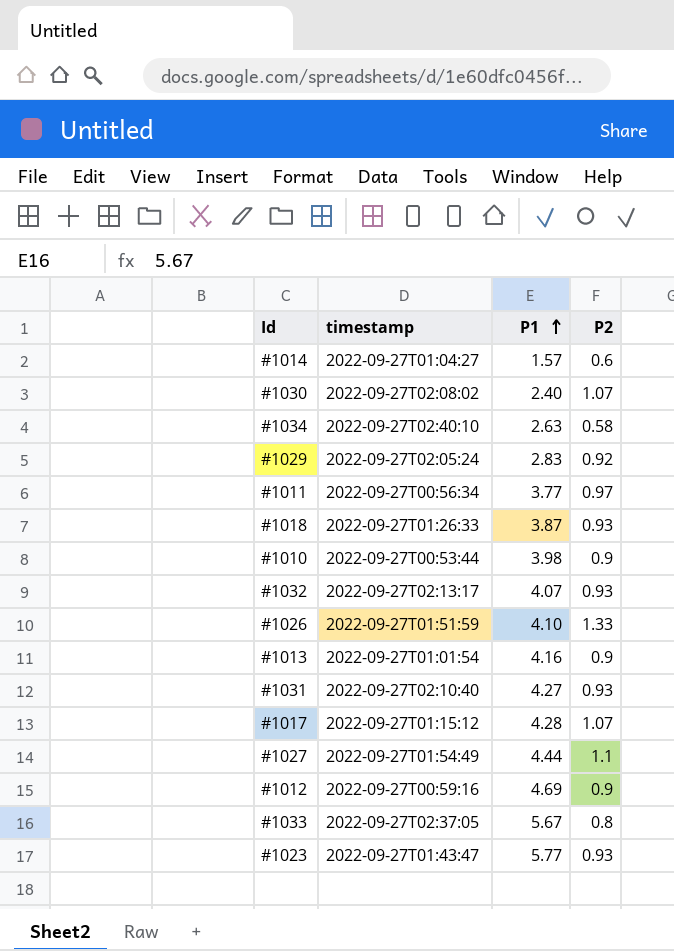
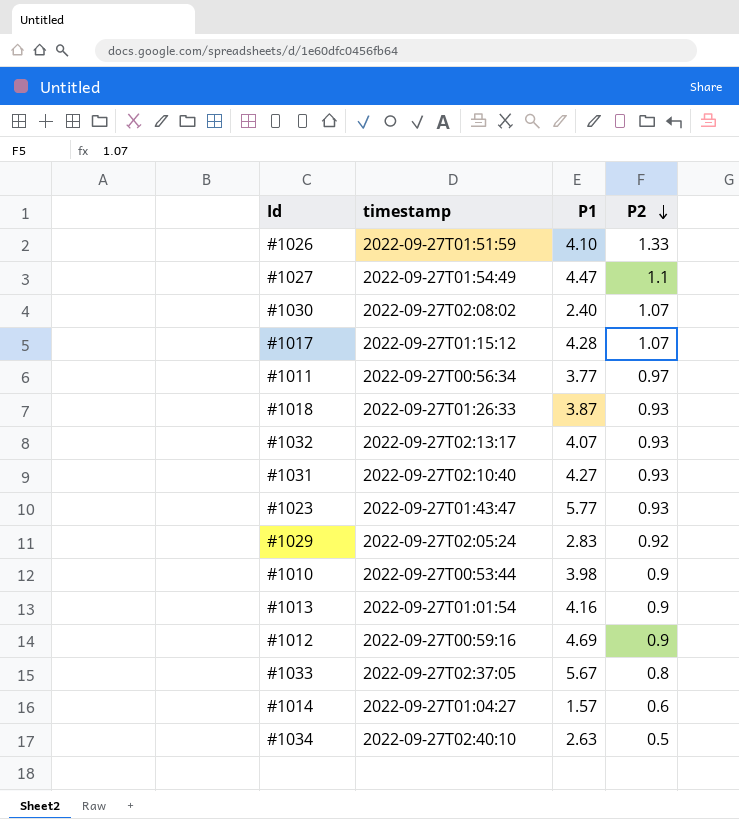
row order: P1 ascending -> P2 descending
#1027 | P1: 4.44 -> 4.47
#1034 | P2: 0.58 -> 0.5

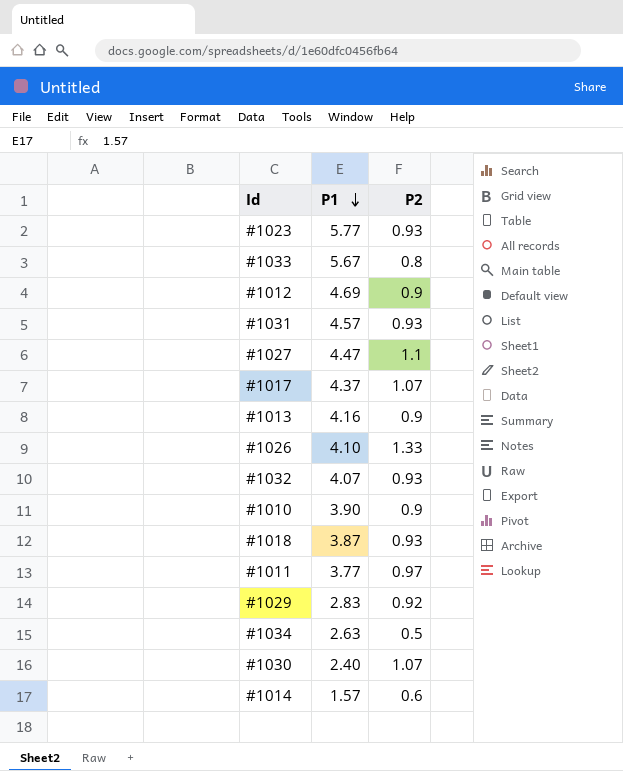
row order: P2 descending -> P1 descending
column timestamp | position: 2 -> none
#1031 | P1: 4.27 -> 4.57
#1017 | P1: 4.28 -> 4.37
#1010 | P1: 3.98 -> 3.90

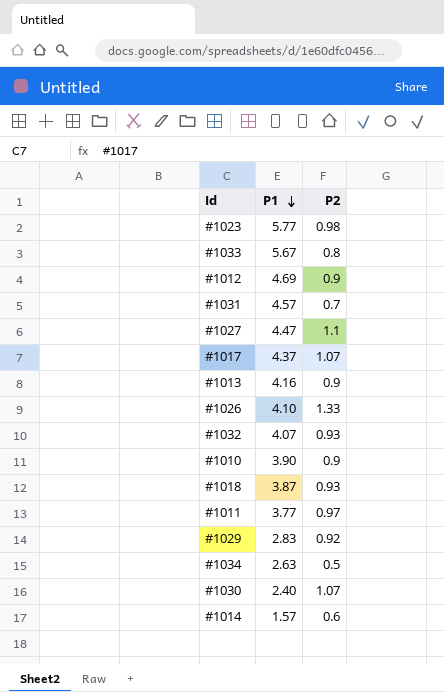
#1023 | P2: 0.93 -> 0.98
#1031 | P2: 0.93 -> 0.7

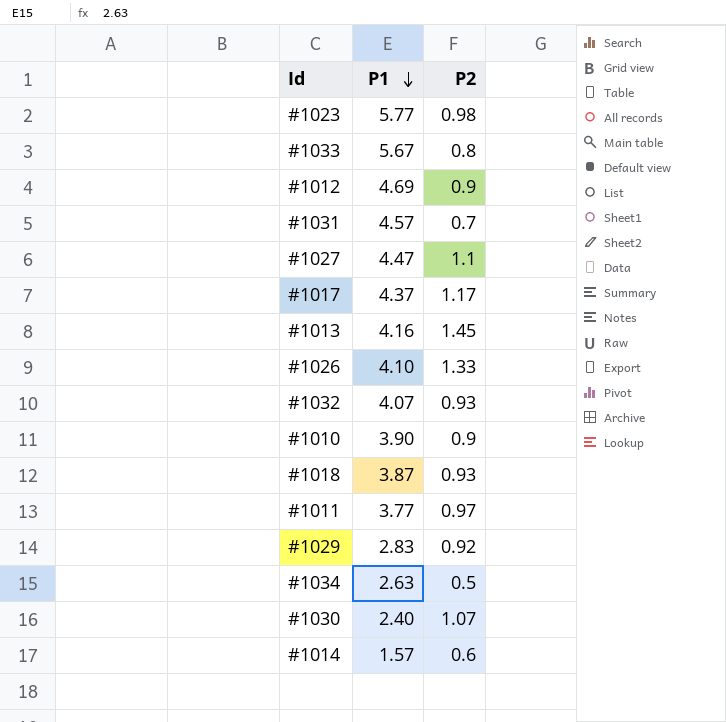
#1017 | P2: 1.07 -> 1.17
#1013 | P2: 0.9 -> 1.45

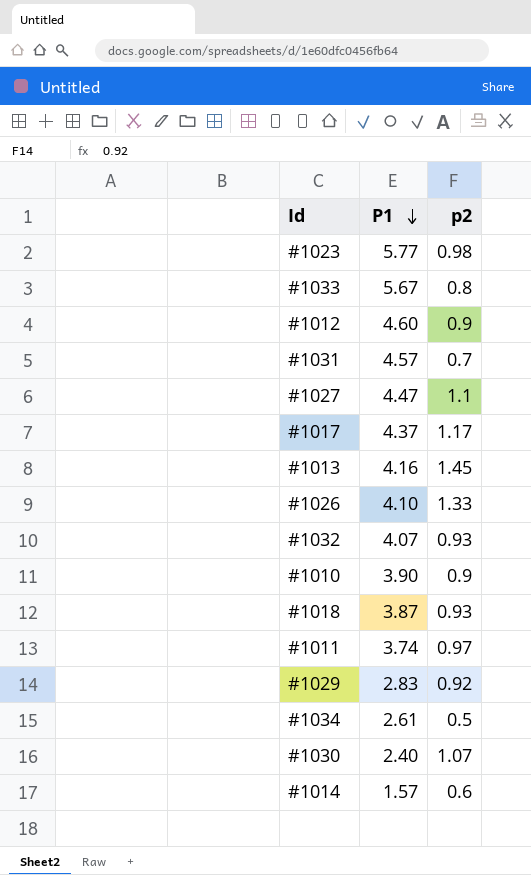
column name: P2 -> p2
#1012 | P1: 4.69 -> 4.60
#1011 | P1: 3.77 -> 3.74
#1034 | P1: 2.63 -> 2.61

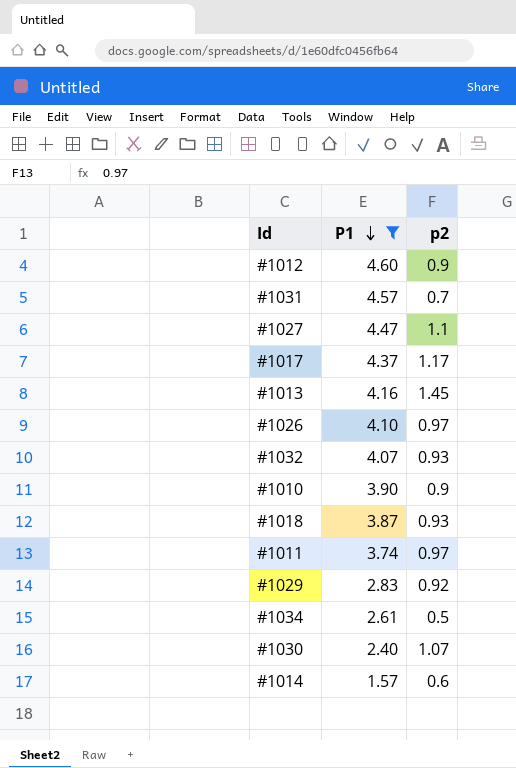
filter: none -> P1 <= 4.60
#1026 | p2: 1.33 -> 0.97

